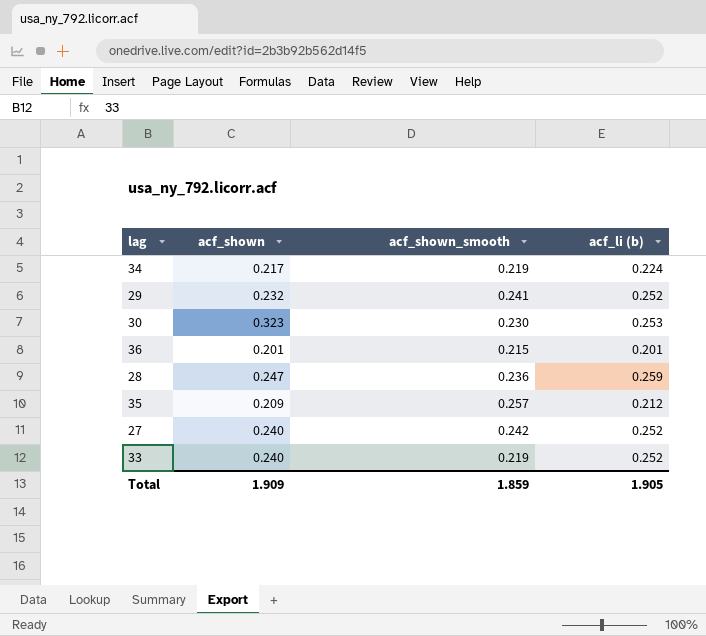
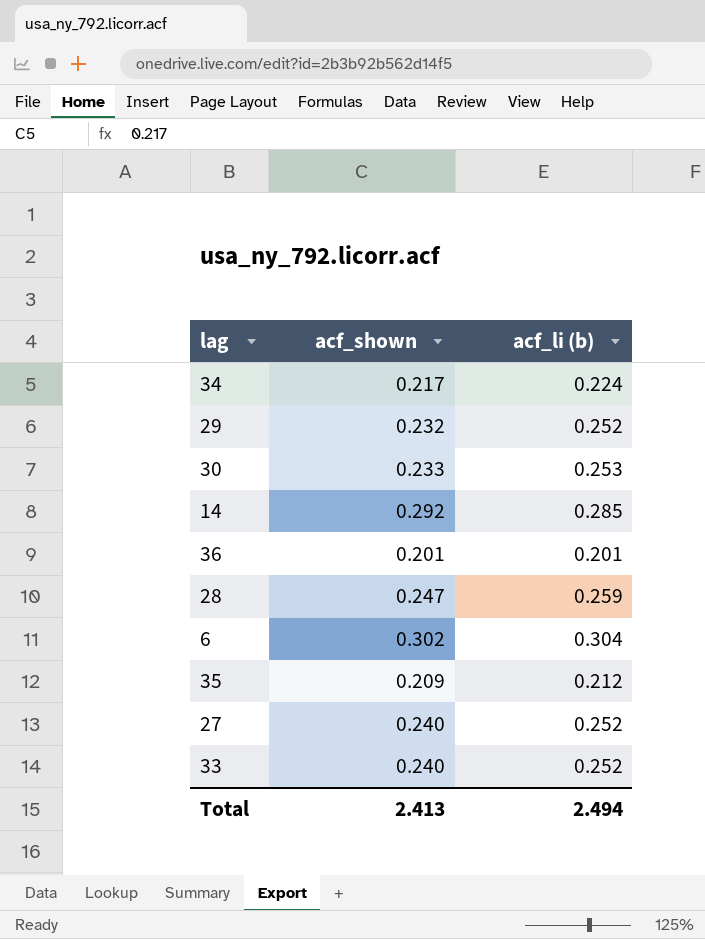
column acf_shown_smooth | position: 3 -> none
30 | acf_shown: 0.323 -> 0.233
row 14: none -> 0.292 | 0.285
row 6: none -> 0.302 | 0.304
Total | acf_shown: 1.909 -> 2.413
Total | acf_li (b): 1.905 -> 2.494

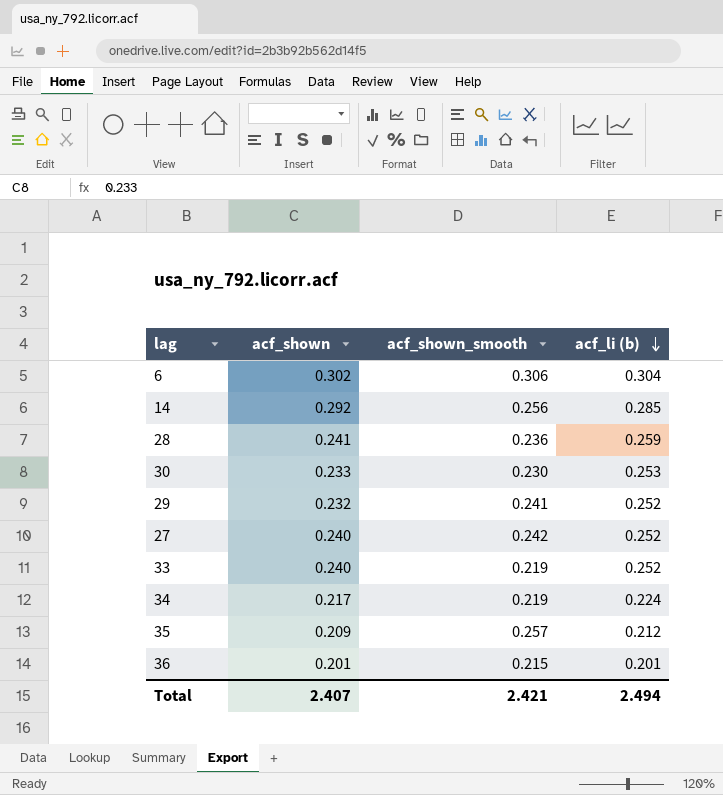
row order: none -> acf_li (b) descending
column acf_shown_smooth | position: none -> 3
28 | acf_shown: 0.247 -> 0.241
Total | acf_shown: 2.413 -> 2.407

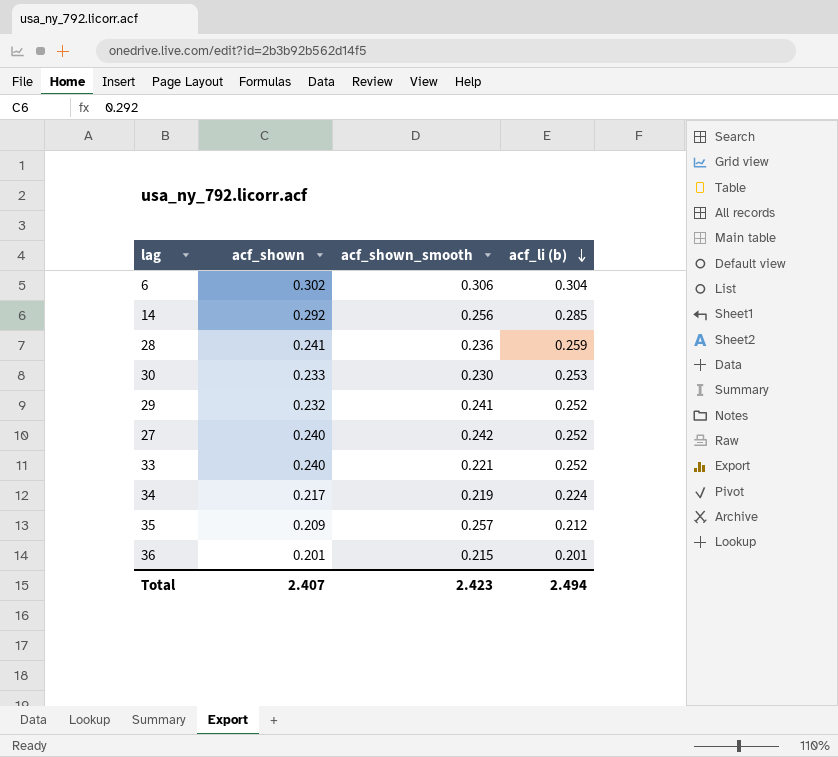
33 | acf_shown_smooth: 0.219 -> 0.221
Total | acf_shown_smooth: 2.421 -> 2.423

